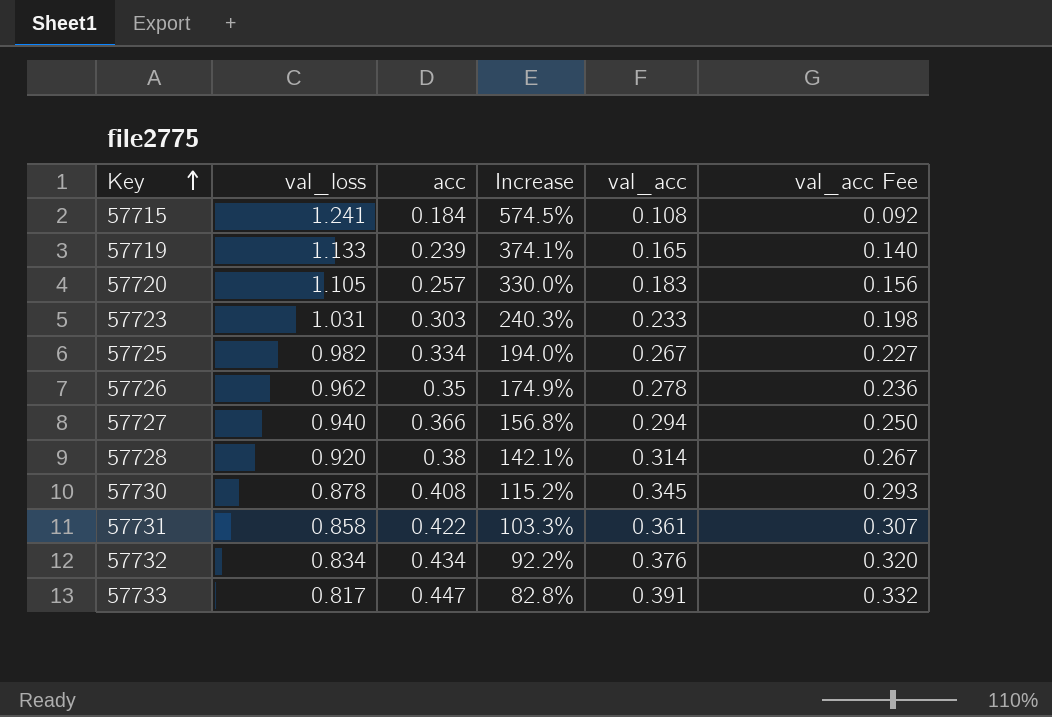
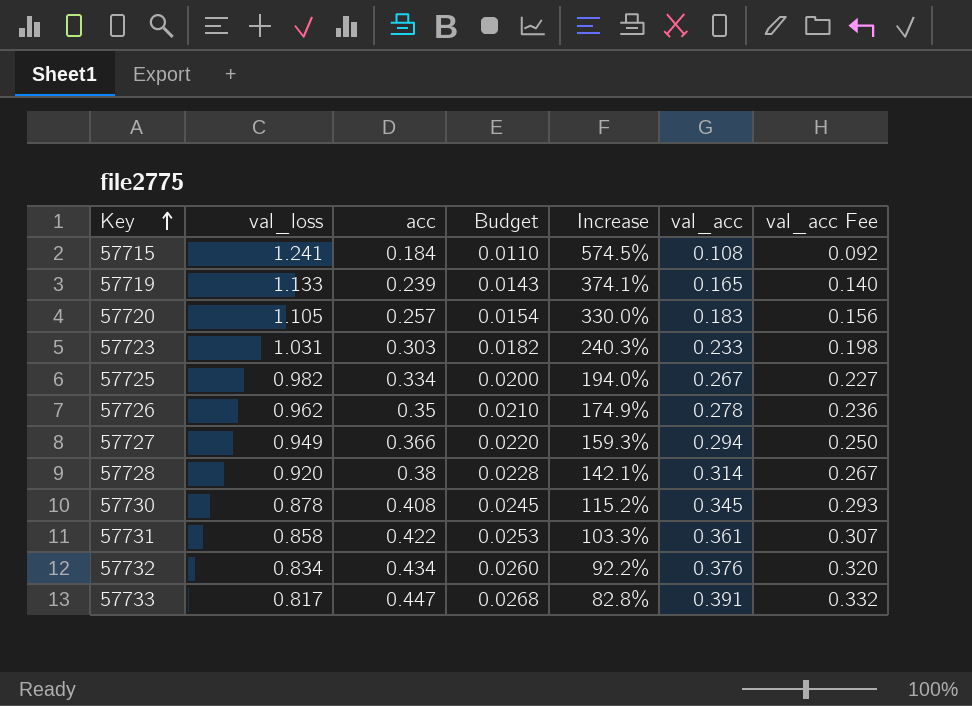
column Budget | formula: none -> [acc] * 0.06
57727 | val_loss: 0.940 -> 0.949
57727 | Increase: 156.8% -> 159.3%

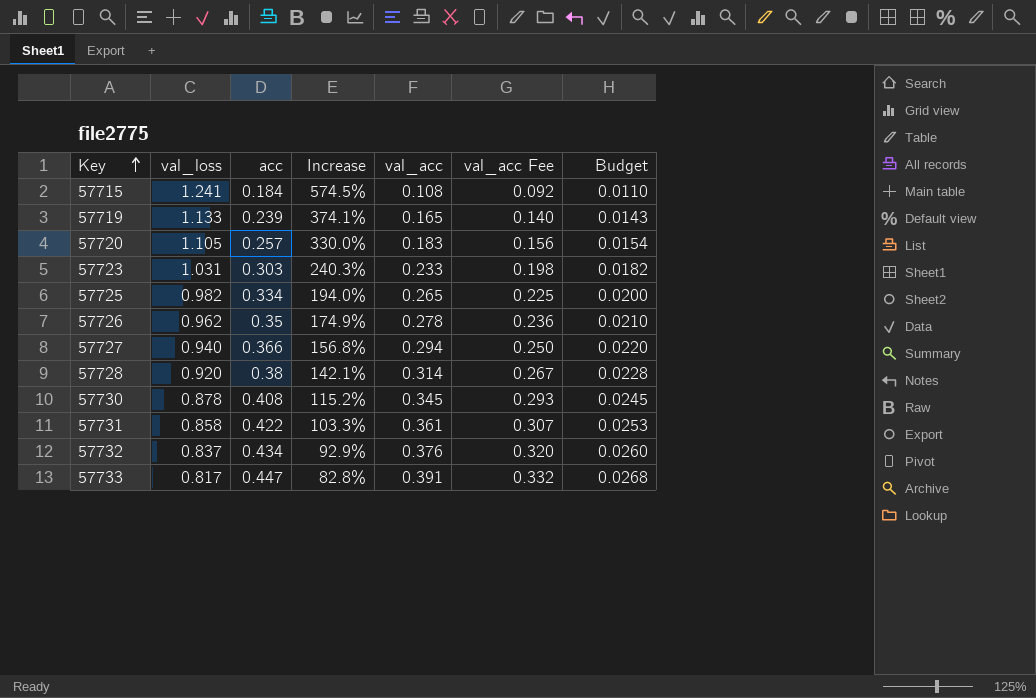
column Budget | position: 4 -> 7
57725 | val_acc: 0.267 -> 0.265
57725 | val_acc Fee: 0.227 -> 0.225
57727 | val_loss: 0.949 -> 0.940
57727 | Increase: 159.3% -> 156.8%
57732 | val_loss: 0.834 -> 0.837
57732 | Increase: 92.2% -> 92.9%

